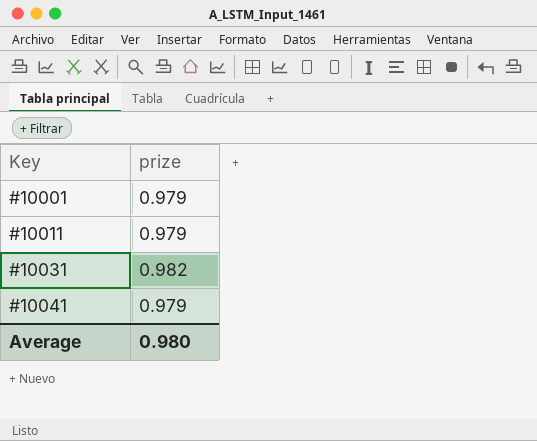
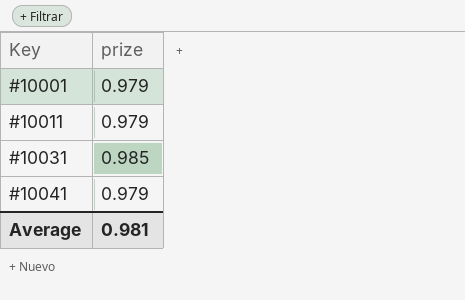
#10031 | prize: 0.982 -> 0.985
Average | prize: 0.980 -> 0.981

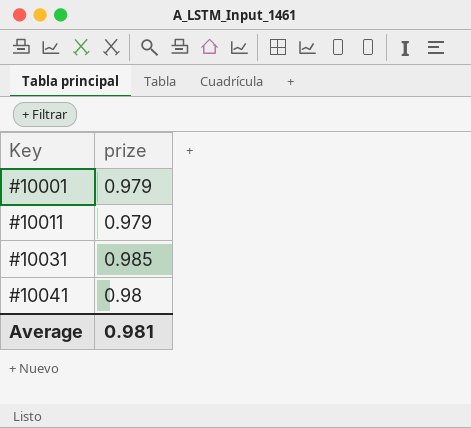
#10041 | prize: 0.979 -> 0.98

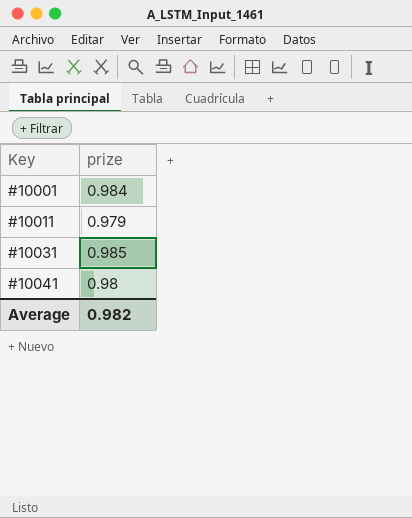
#10001 | prize: 0.979 -> 0.984
Average | prize: 0.981 -> 0.982

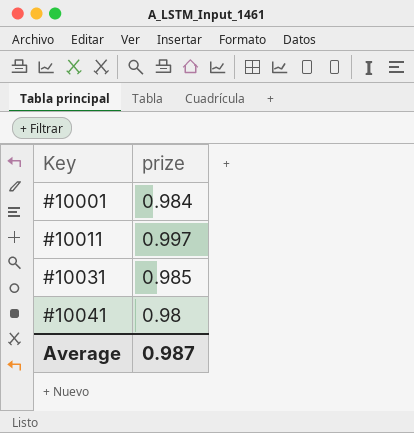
#10011 | prize: 0.979 -> 0.997
Average | prize: 0.982 -> 0.987

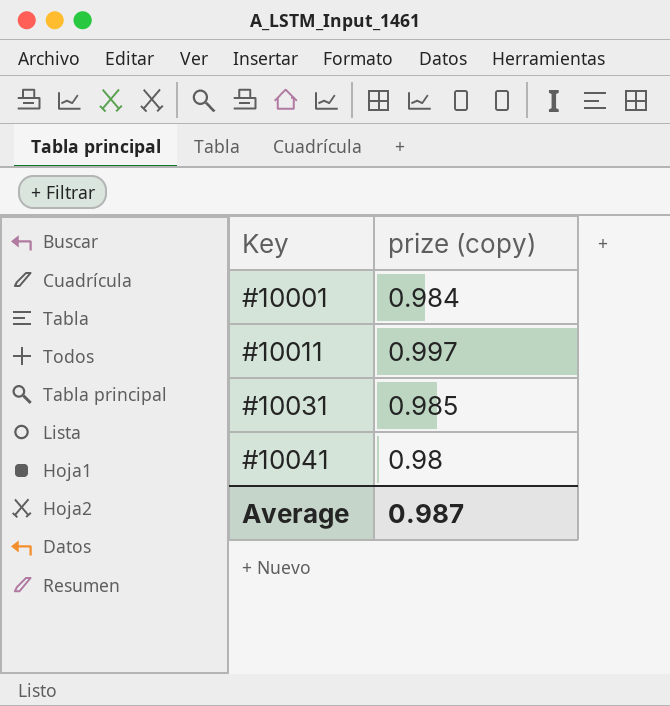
column name: prize -> prize (copy)

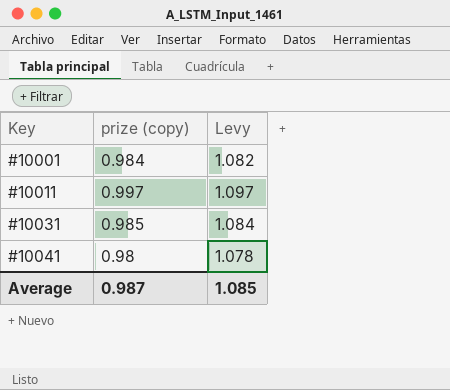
column Levy | formula: none -> [prize (copy)] * 1.1

